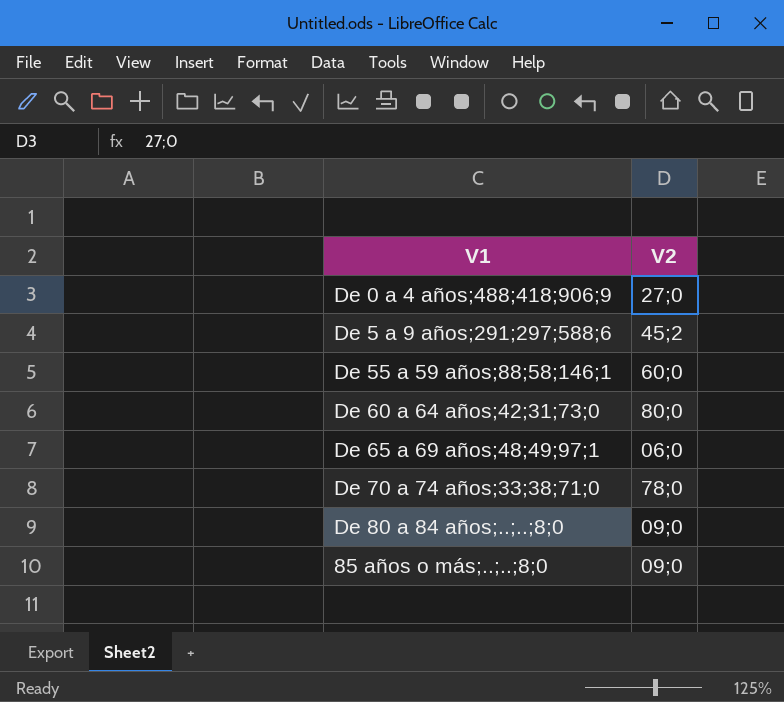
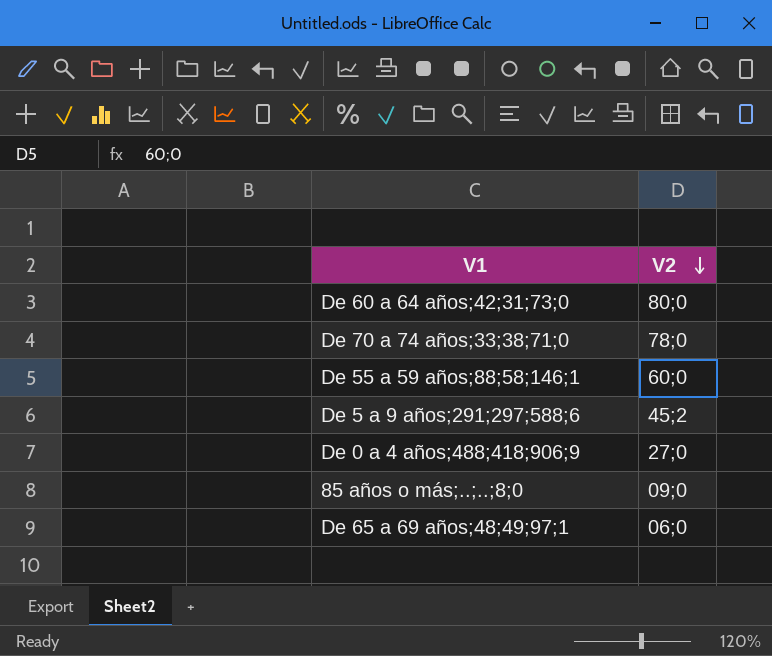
row order: none -> V2 descending
row De 80 a 84 años;..;..;8;0: 09;0 -> none

